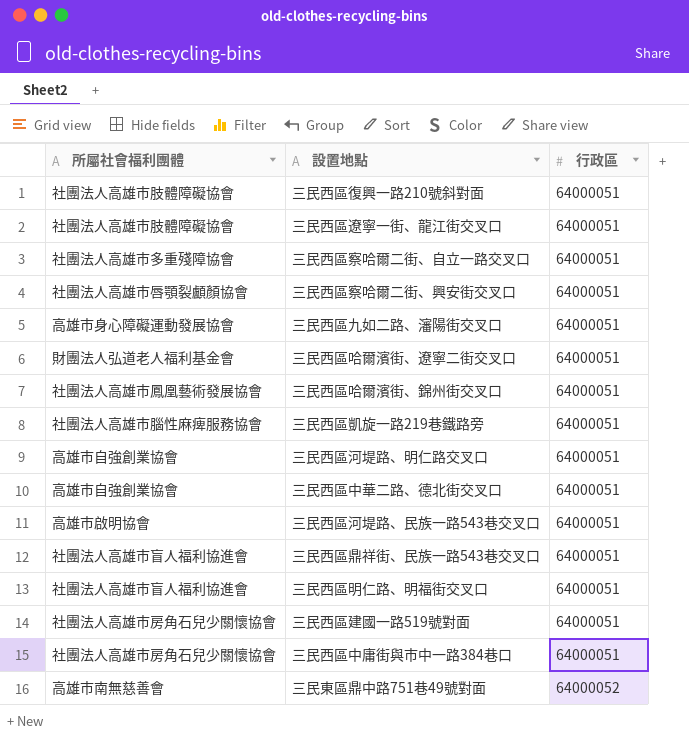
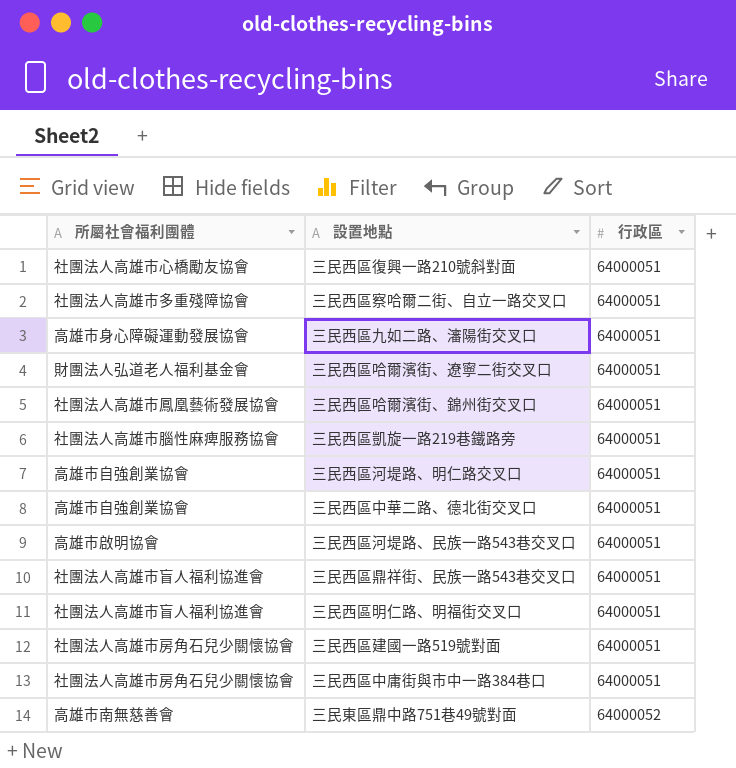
row 三民西區遼寧一街、龍江街交叉口: 社團法人高雄市肢體障礙協會 | 64000051 -> none
row 三民西區察哈爾二街、興安街交叉口: 社團法人高雄市唇顎裂顱顏協會 | 64000051 -> none
三民西區復興一路210號斜對面 | 所屬社會福利團體: 社團法人高雄市肢體障礙協會 -> 社團法人高雄市心橋勵友協會

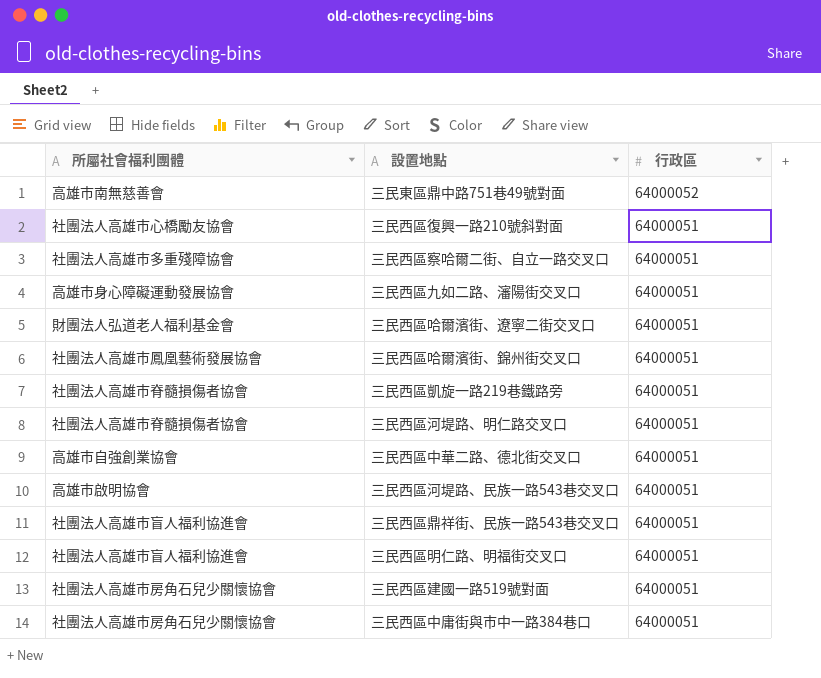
row order: 行政區 ascending -> 行政區 descending
三民西區凱旋一路219巷鐵路旁 | 所屬社會福利團體: 社團法人高雄市腦性麻痺服務協會 -> 社團法人高雄市脊髓損傷者協會
三民西區河堤路、明仁路交叉口 | 所屬社會福利團體: 高雄市自強創業協會 -> 社團法人高雄市脊髓損傷者協會

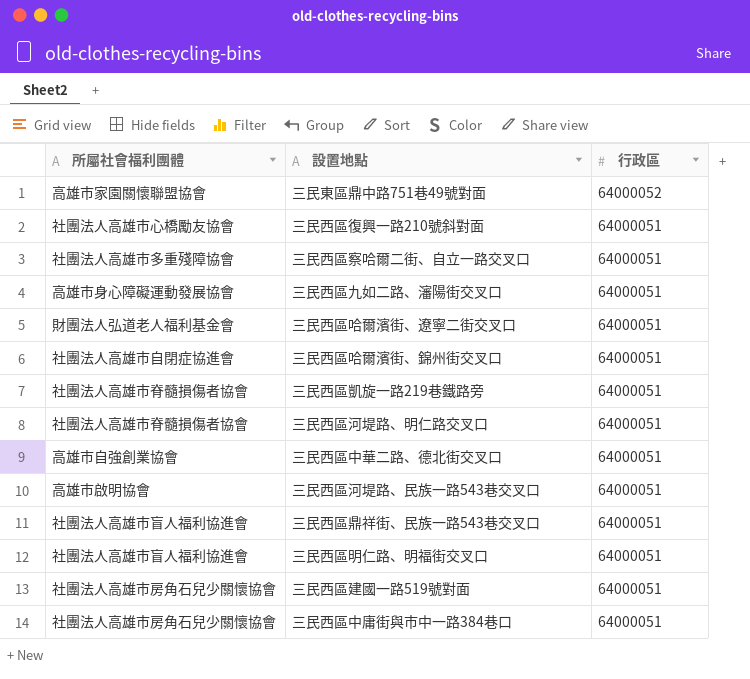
三民東區鼎中路751巷49號對面 | 所屬社會福利團體: 高雄市南無慈善會 -> 高雄市家園關懷聯盟協會
三民西區哈爾濱街、錦州街交叉口 | 所屬社會福利團體: 社團法人高雄市鳳凰藝術發展協會 -> 社團法人高雄市自閉症協進會

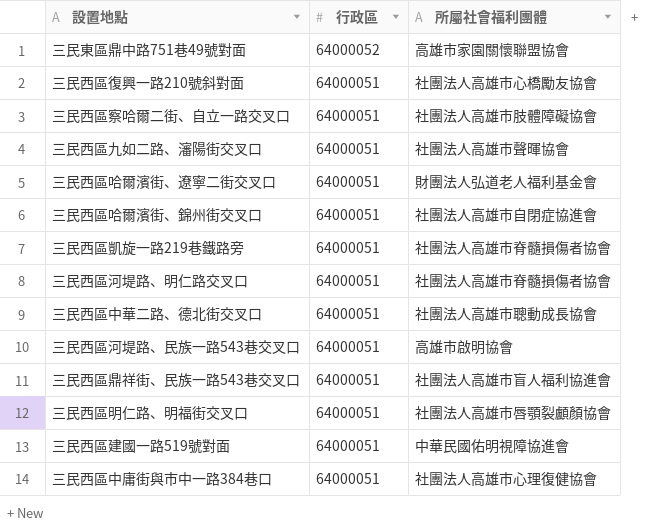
column 所屬社會福利團體 | position: 1 -> 3
三民西區察哈爾二街、自立一路交叉口 | 所屬社會福利團體: 社團法人高雄市多重殘障協會 -> 社團法人高雄市肢體障礙協會
三民西區九如二路、瀋陽街交叉口 | 所屬社會福利團體: 高雄市身心障礙運動發展協會 -> 社團法人高雄市聲暉協會
三民西區中華二路、德北街交叉口 | 所屬社會福利團體: 高雄市自強創業協會 -> 社團法人高雄市聰動成長協會
三民西區明仁路、明福街交叉口 | 所屬社會福利團體: 社團法人高雄市盲人福利協進會 -> 社團法人高雄市唇顎裂顱顏協會
三民西區建國一路519號對面 | 所屬社會福利團體: 社團法人高雄市房角石兒少關懷協會 -> 中華民國佑明視障協進會
三民西區中庸街與市中一路384巷口 | 所屬社會福利團體: 社團法人高雄市房角石兒少關懷協會 -> 社團法人高雄市心理復健協會

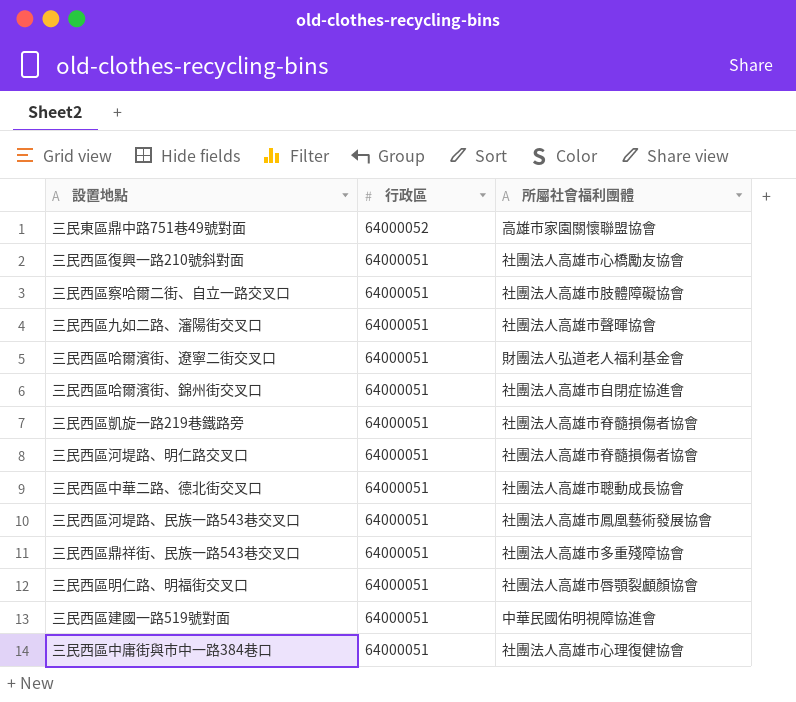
三民西區河堤路、民族一路543巷交叉口 | 所屬社會福利團體: 高雄市啟明協會 -> 社團法人高雄市鳳凰藝術發展協會
三民西區鼎祥街、民族一路543巷交叉口 | 所屬社會福利團體: 社團法人高雄市盲人福利協進會 -> 社團法人高雄市多重殘障協會

